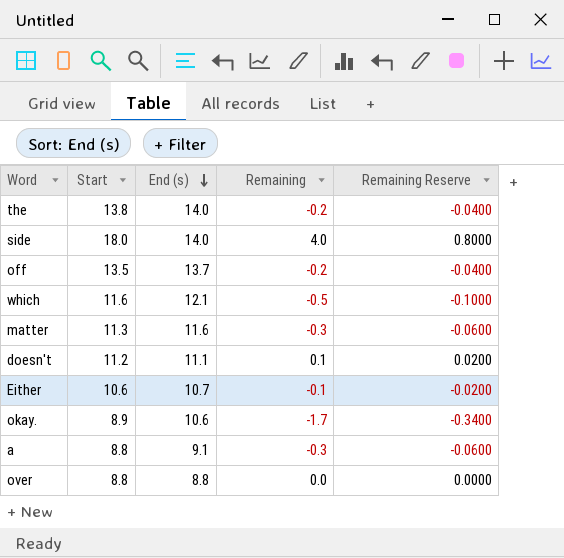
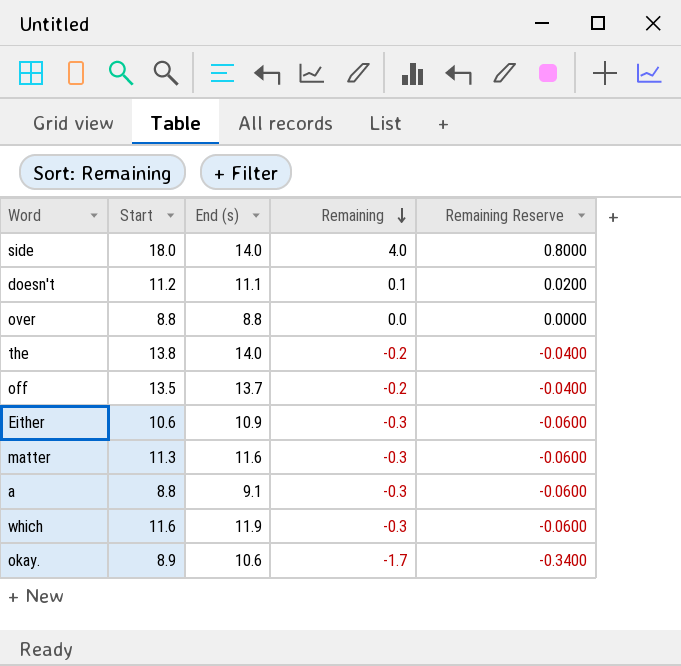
row order: End (s) descending -> Remaining descending
Either | End (s): 10.7 -> 10.9
Either | Remaining: -0.1 -> -0.3
Either | Remaining Reserve: -0.0200 -> -0.0600
which | End (s): 12.1 -> 11.9
which | Remaining: -0.5 -> -0.3
which | Remaining Reserve: -0.1000 -> -0.0600

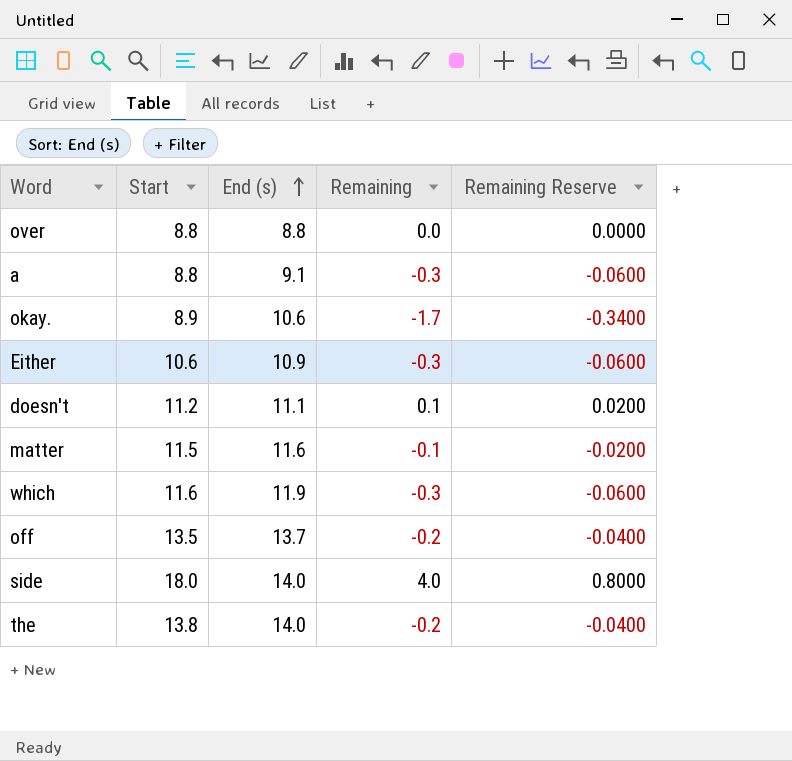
row order: Remaining descending -> End (s) ascending
matter | Start: 11.3 -> 11.5
matter | Remaining: -0.3 -> -0.1
matter | Remaining Reserve: -0.0600 -> -0.0200

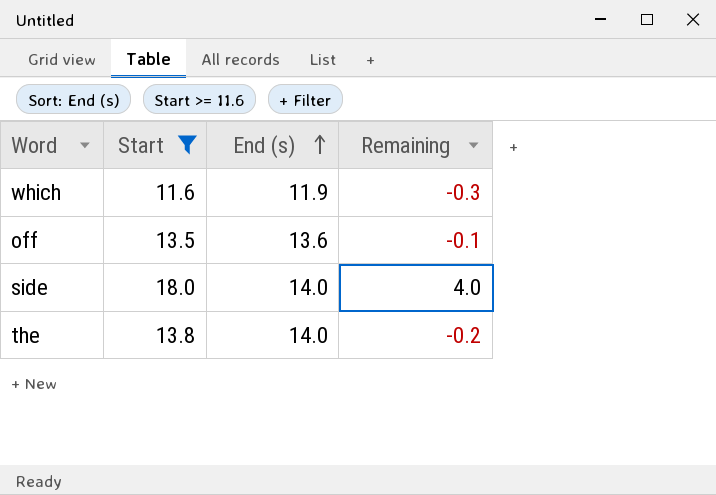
filter: none -> Start >= 11.6
column Remaining Reserve | formula: [Remaining] * 0.2 -> none
off | End (s): 13.7 -> 13.6
off | Remaining: -0.2 -> -0.1

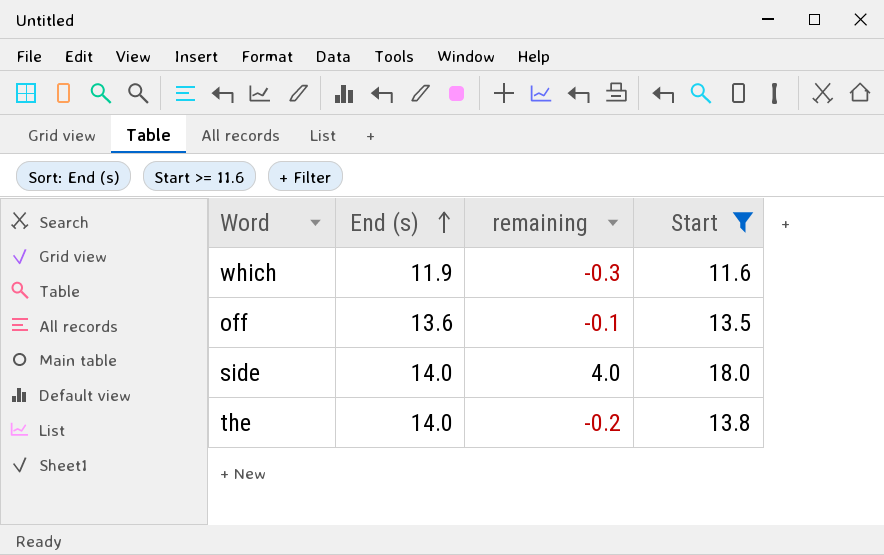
column name: Remaining -> remaining
column Start | position: 2 -> 4

